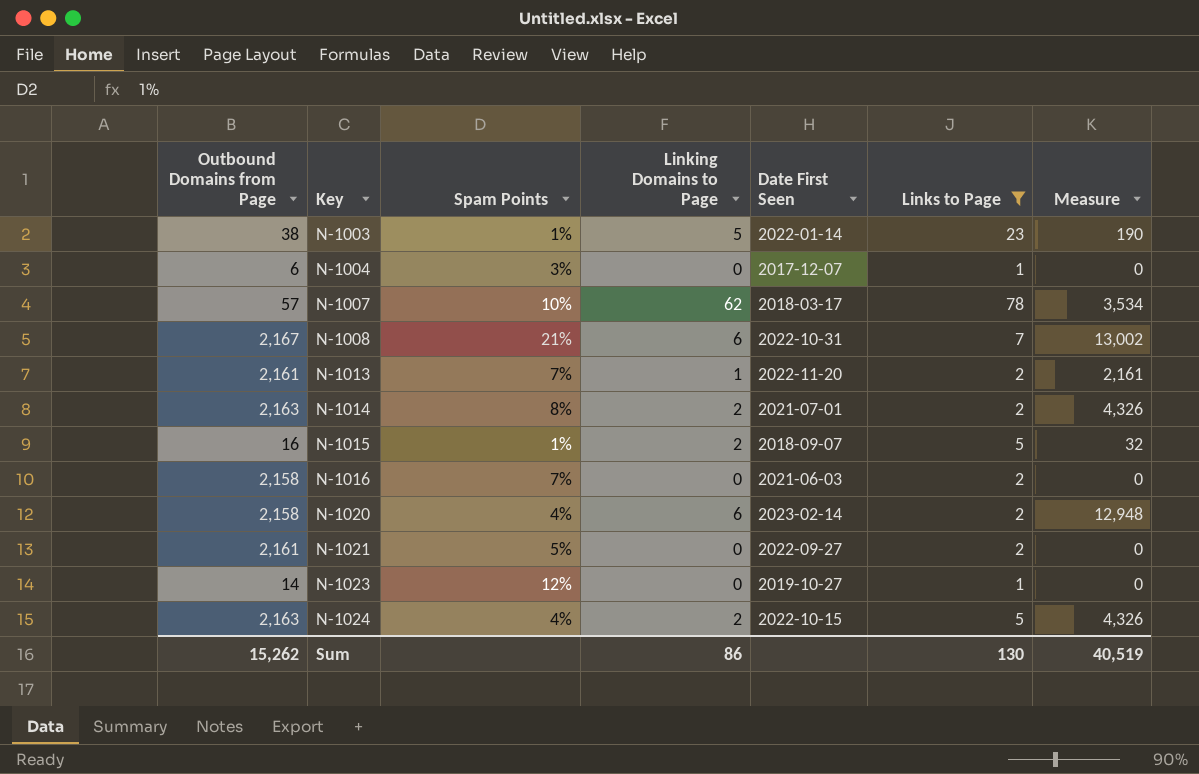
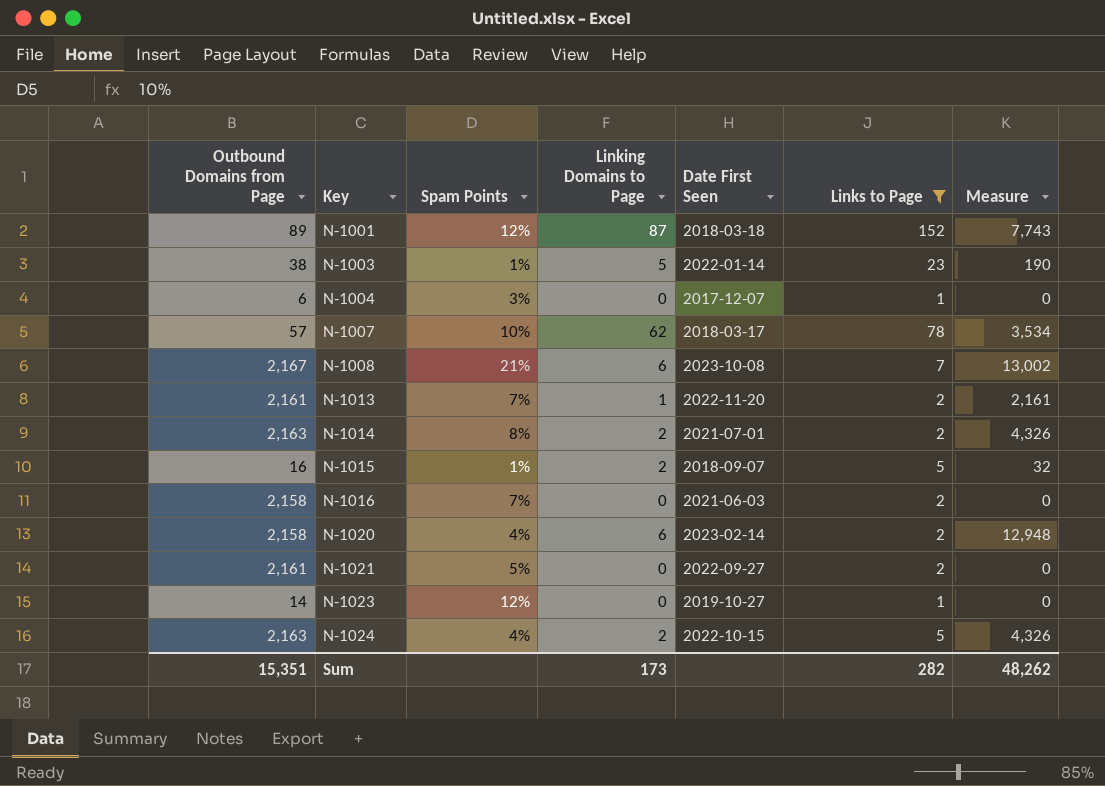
row N-1001: none -> 89 | 12% | 87 | 2018-03-18 | 152 | 7,743
N-1008 | Date First Seen: 2022-10-31 -> 2023-10-08
Sum | Outbound Domains from Page: 15,262 -> 15,351
Sum | Linking Domains to Page: 86 -> 173
Sum | Links to Page: 130 -> 282
Sum | Measure: 40,519 -> 48,262

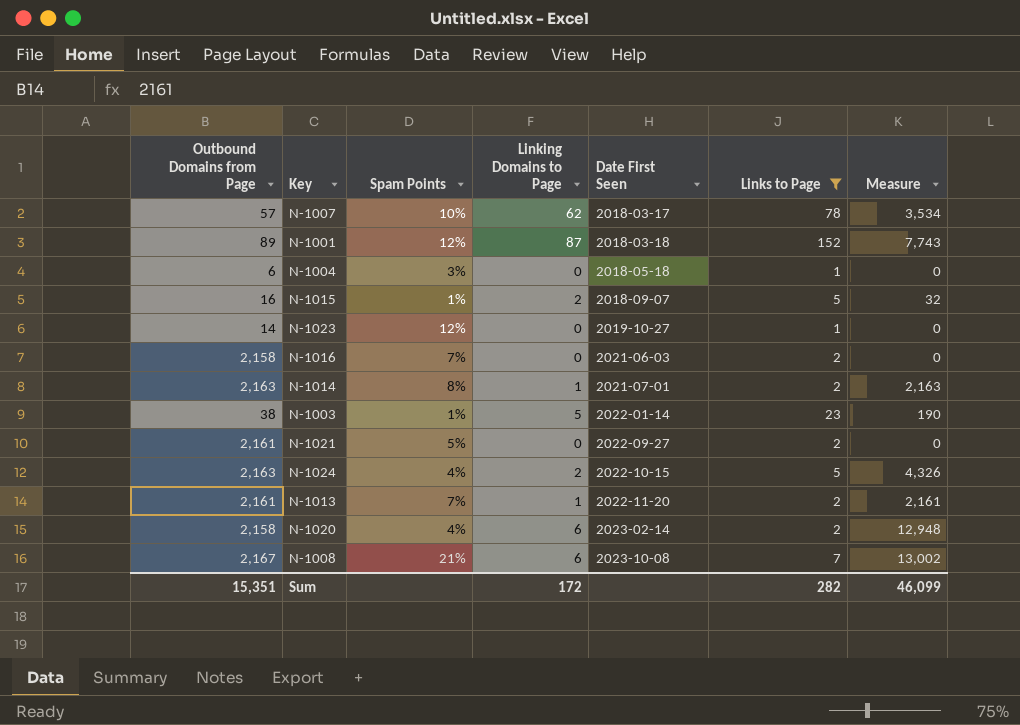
row order: Key ascending -> Date First Seen ascending
N-1004 | Date First Seen: 2017-12-07 -> 2018-05-18
N-1014 | Linking Domains to Page: 2 -> 1
N-1014 | Measure: 4,326 -> 2,163
Sum | Linking Domains to Page: 173 -> 172
Sum | Measure: 48,262 -> 46,099

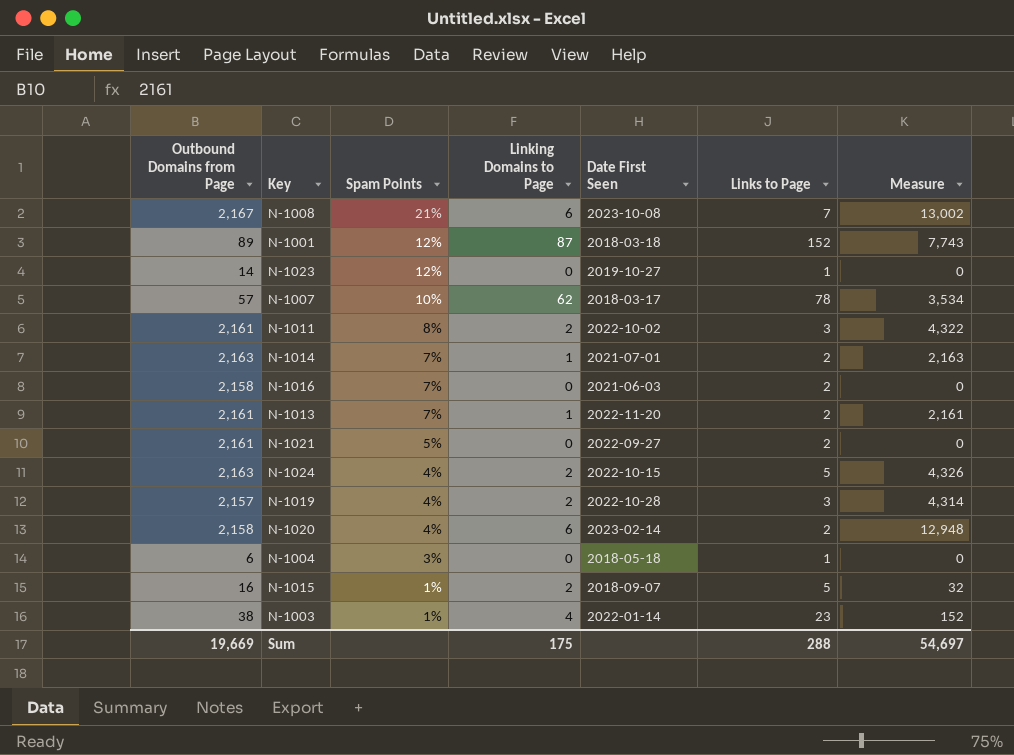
filter: Links to Page != 3 -> none
row order: Date First Seen ascending -> Spam Points descending
N-1014 | Spam Points: 8% -> 7%
N-1003 | Linking Domains to Page: 5 -> 4
N-1003 | Measure: 190 -> 152
Sum | Outbound Domains from Page: 15,351 -> 19,669
Sum | Linking Domains to Page: 172 -> 175
Sum | Links to Page: 282 -> 288
Sum | Measure: 46,099 -> 54,697

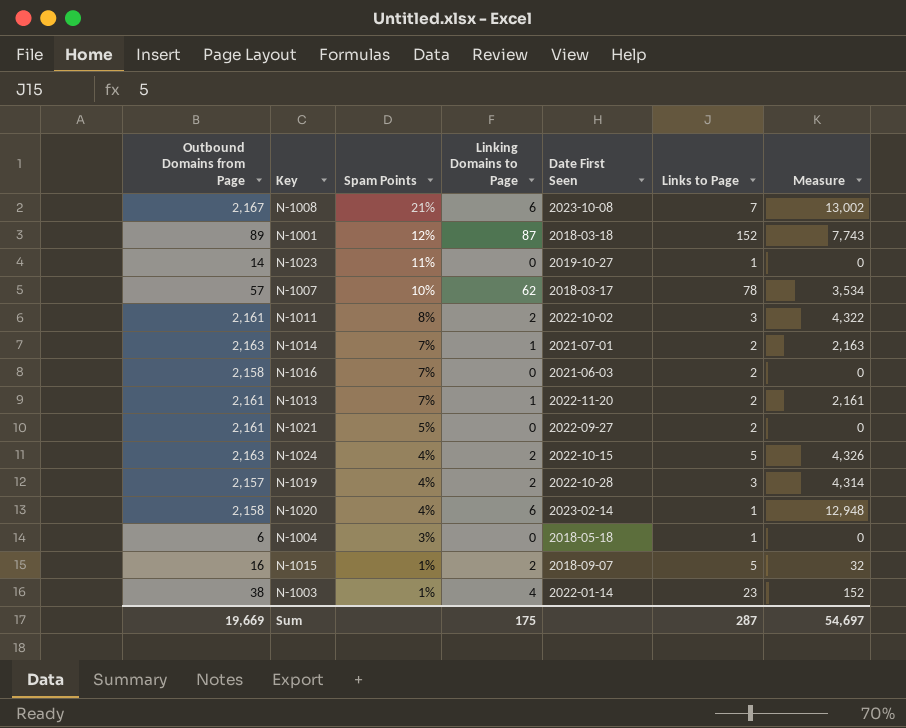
N-1023 | Spam Points: 12% -> 11%
N-1020 | Links to Page: 2 -> 1
Sum | Links to Page: 288 -> 287

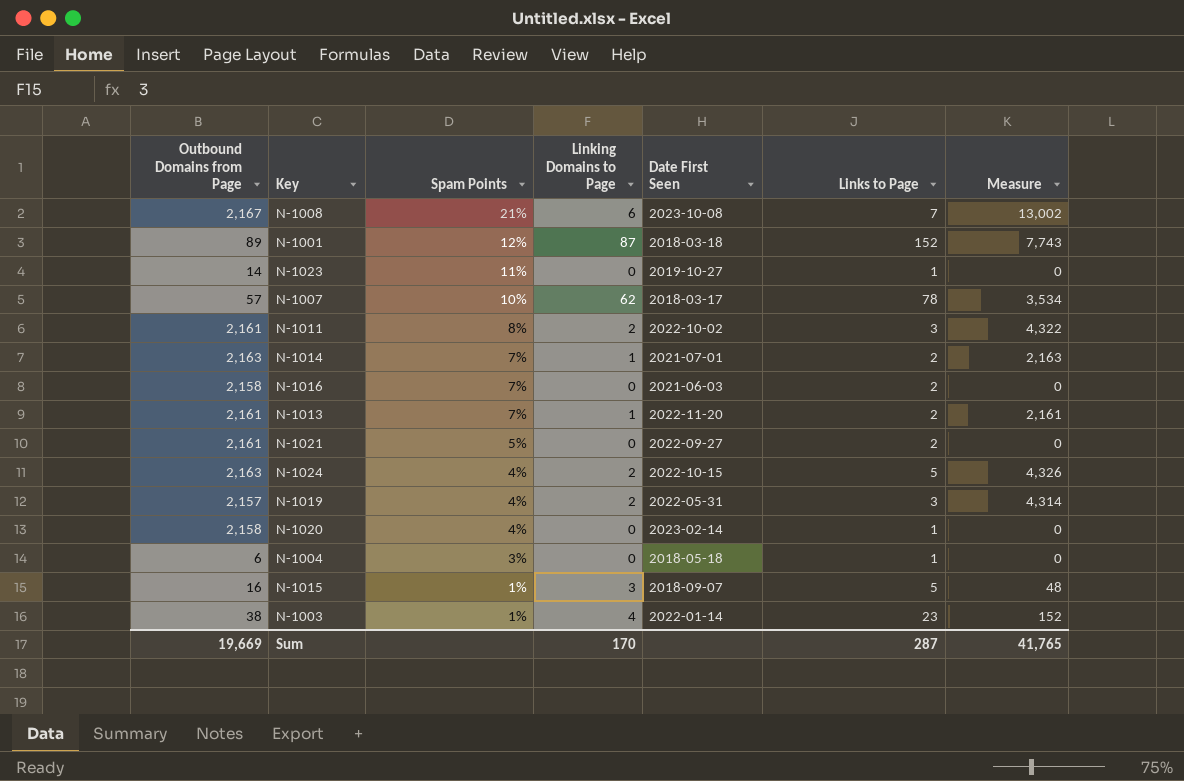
N-1019 | Date First Seen: 2022-10-28 -> 2022-05-31
N-1020 | Linking Domains to Page: 6 -> 0
N-1020 | Measure: 12,948 -> 0
N-1015 | Linking Domains to Page: 2 -> 3
N-1015 | Measure: 32 -> 48
Sum | Linking Domains to Page: 175 -> 170
Sum | Measure: 54,697 -> 41,765

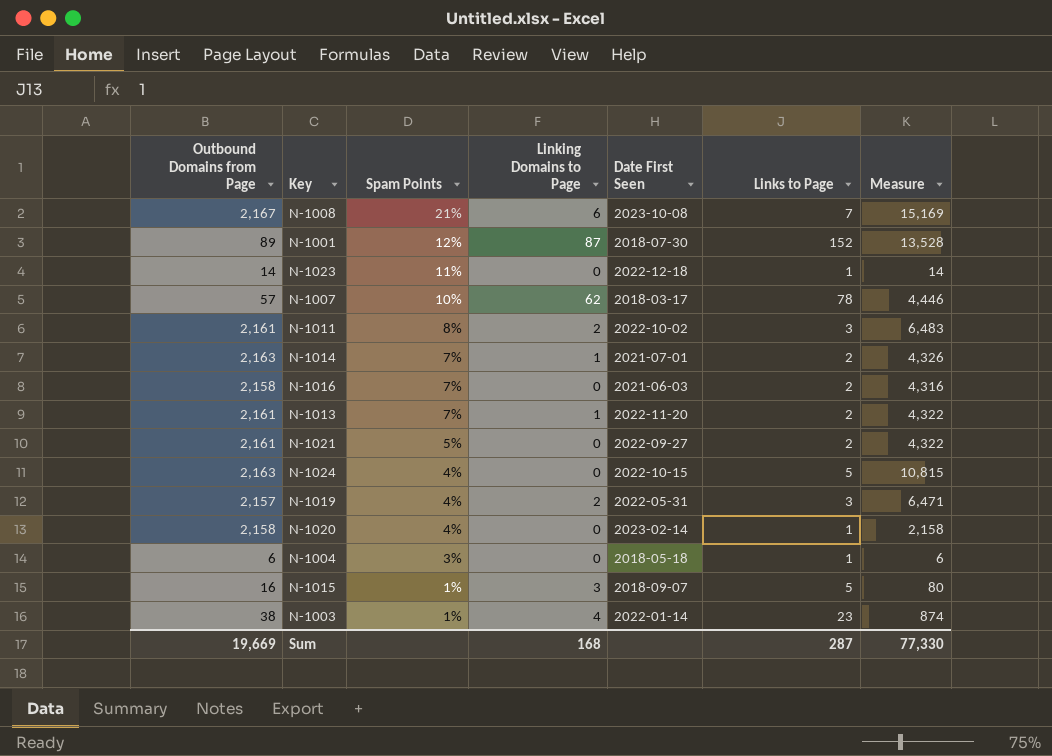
column Measure | formula: [Outbound Domains from Page] * [Linking Domains to Page] -> [Outbound Domains from Page] * [Links to Page]
N-1001 | Date First Seen: 2018-03-18 -> 2018-07-30
N-1023 | Date First Seen: 2019-10-27 -> 2022-12-18
N-1024 | Linking Domains to Page: 2 -> 0
Sum | Linking Domains to Page: 170 -> 168
Sum | Measure: 41,765 -> 77,330

